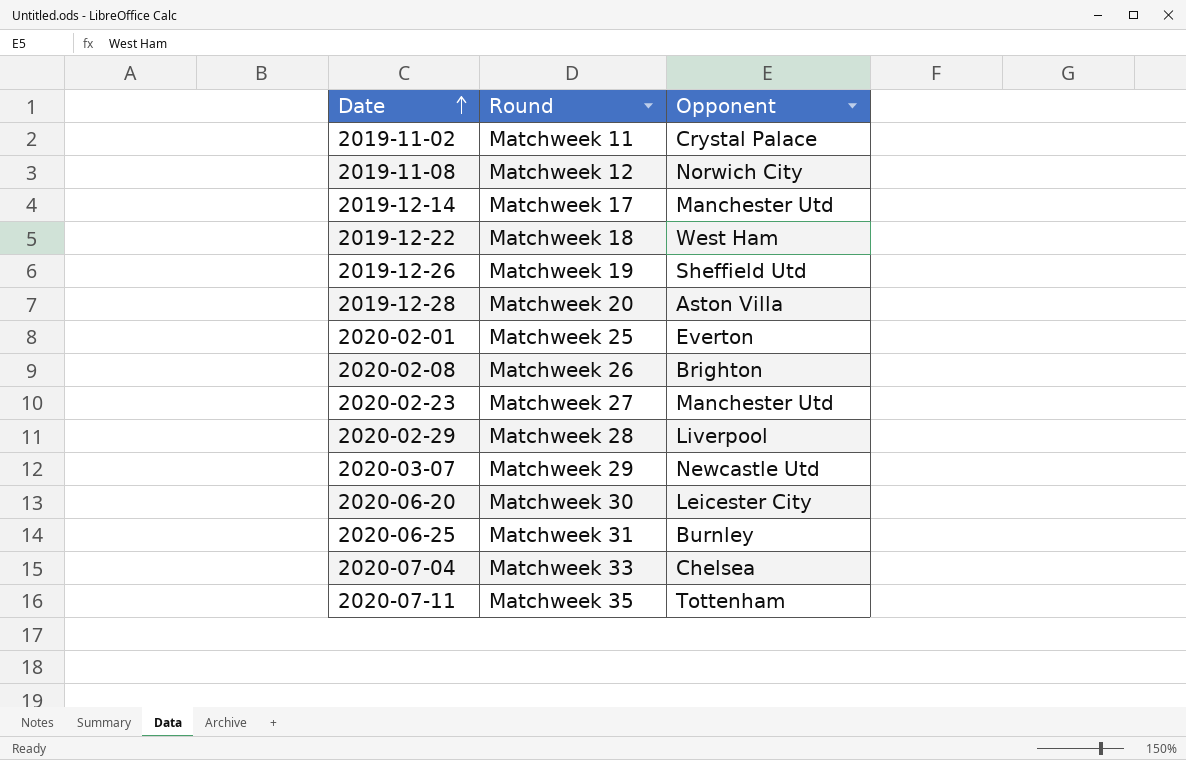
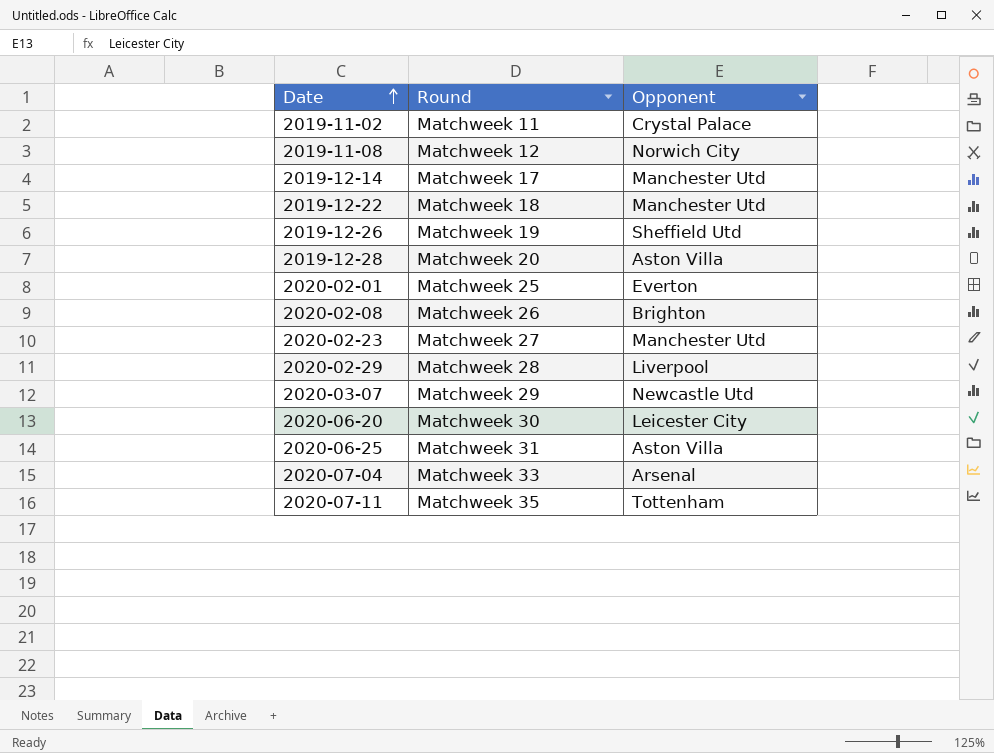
2019-12-22 | Opponent: West Ham -> Manchester Utd
2020-06-25 | Opponent: Burnley -> Aston Villa
2020-07-04 | Opponent: Chelsea -> Arsenal

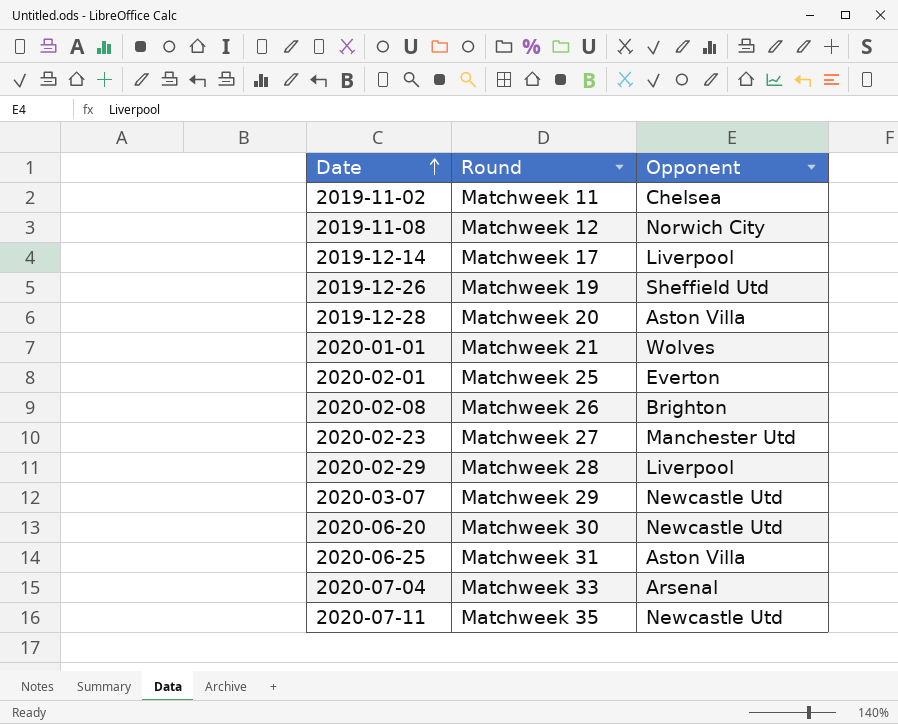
row 2019-12-22: Matchweek 18 | Manchester Utd -> none
2019-11-02 | Opponent: Crystal Palace -> Chelsea
2019-12-14 | Opponent: Manchester Utd -> Liverpool
row 2020-01-01: none -> Matchweek 21 | Wolves
2020-06-20 | Opponent: Leicester City -> Newcastle Utd
2020-07-11 | Opponent: Tottenham -> Newcastle Utd

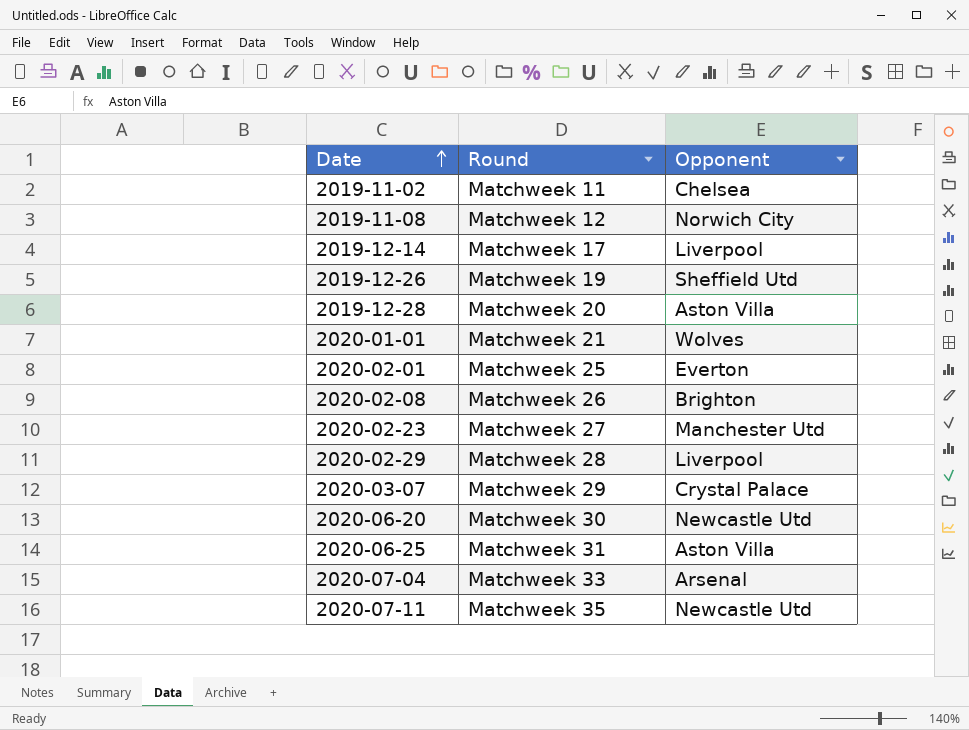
2020-03-07 | Opponent: Newcastle Utd -> Crystal Palace

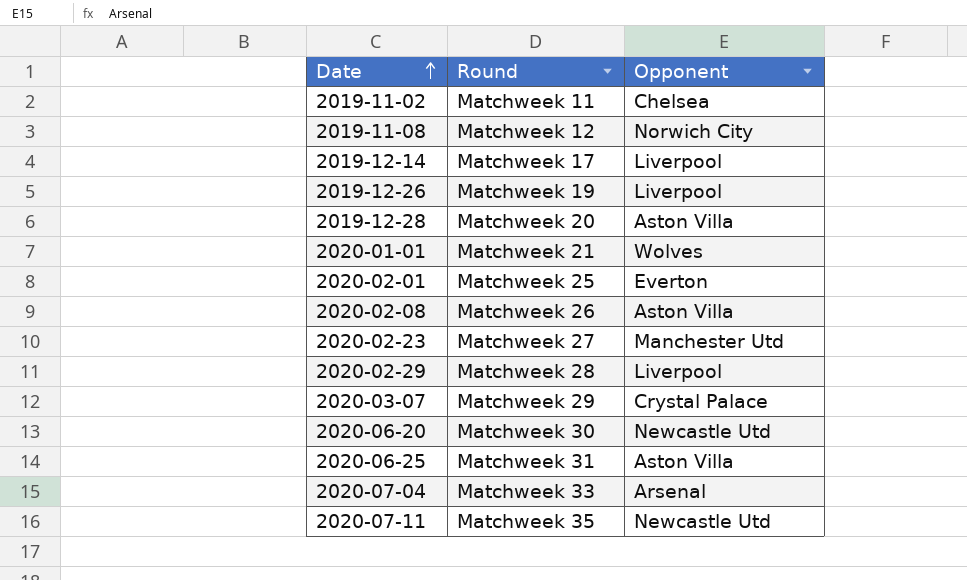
2019-12-26 | Opponent: Sheffield Utd -> Liverpool
2020-02-08 | Opponent: Brighton -> Aston Villa

